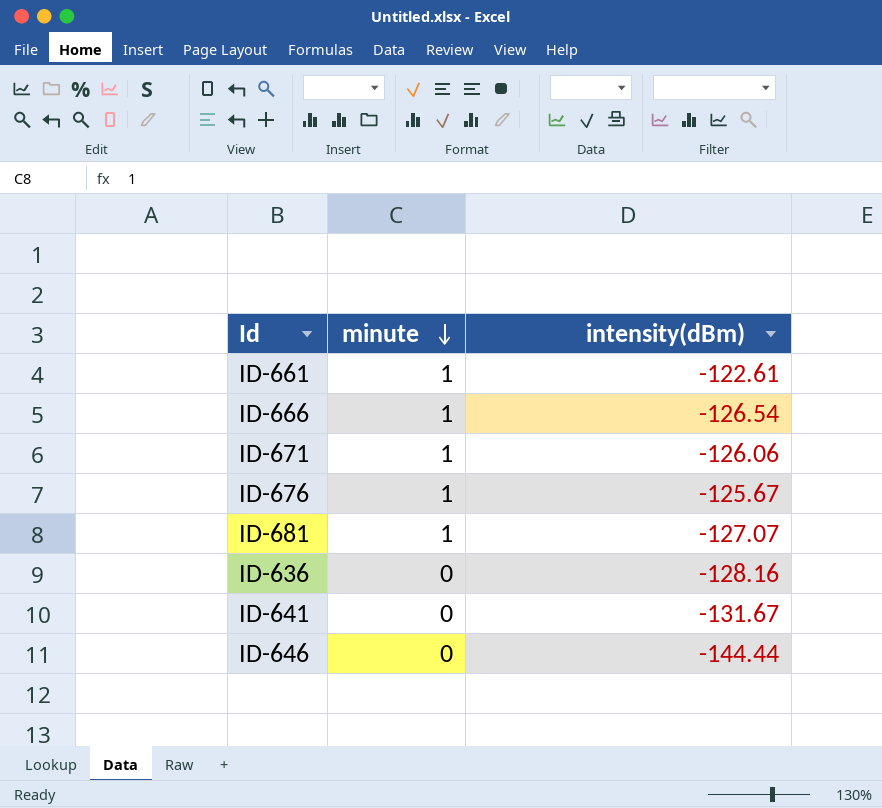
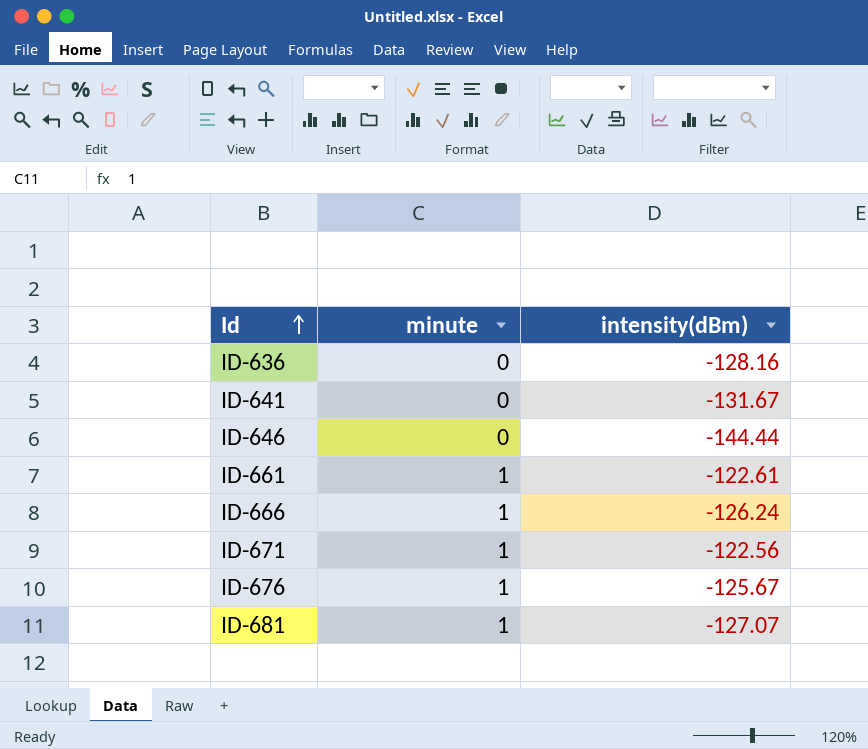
row order: minute descending -> Id ascending
ID-666 | intensity(dBm): -126.54 -> -126.24
ID-671 | intensity(dBm): -126.06 -> -122.56

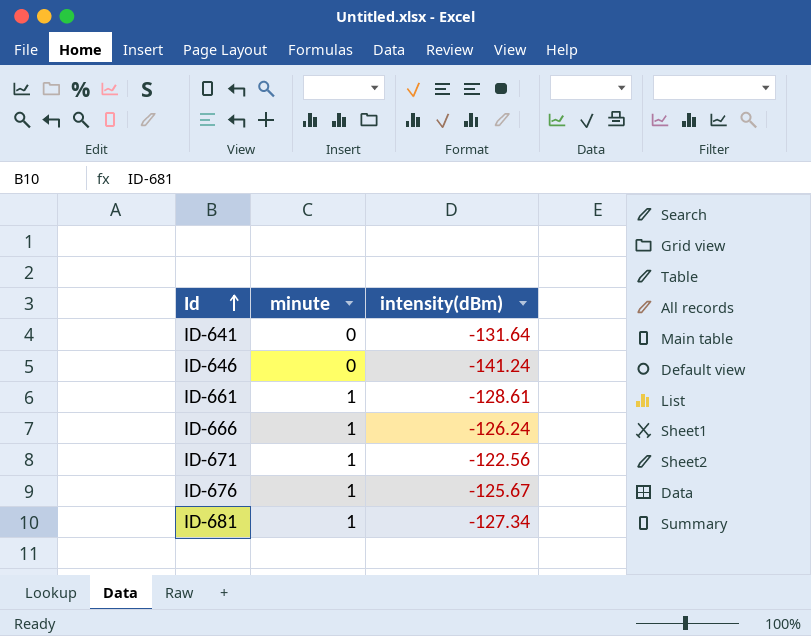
row ID-636: 0 | -128.16 -> none
ID-641 | intensity(dBm): -131.67 -> -131.64
ID-646 | intensity(dBm): -144.44 -> -141.24
ID-661 | intensity(dBm): -122.61 -> -128.61
ID-681 | intensity(dBm): -127.07 -> -127.34

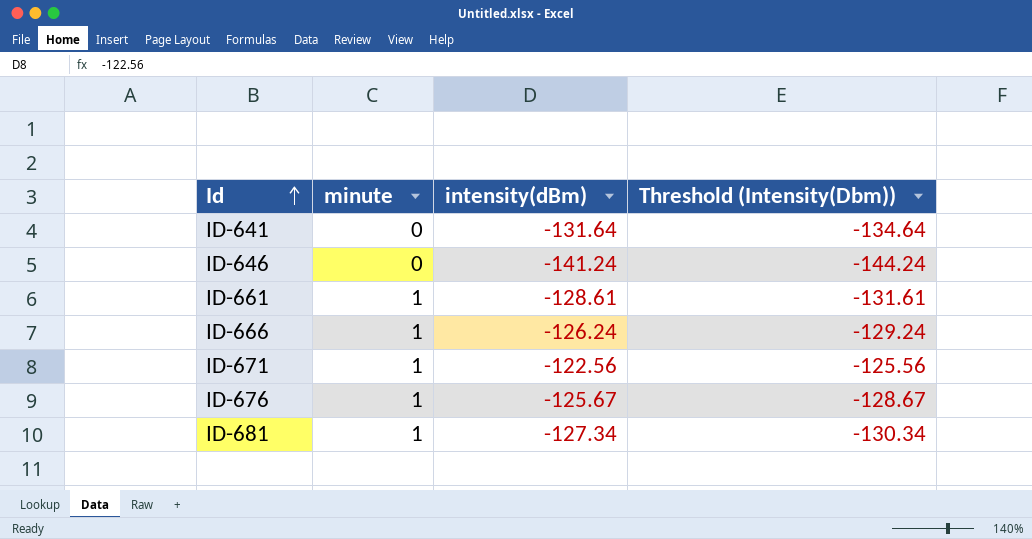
column Threshold (Intensity(Dbm)) | formula: none -> [intensity(dBm)] - 3

